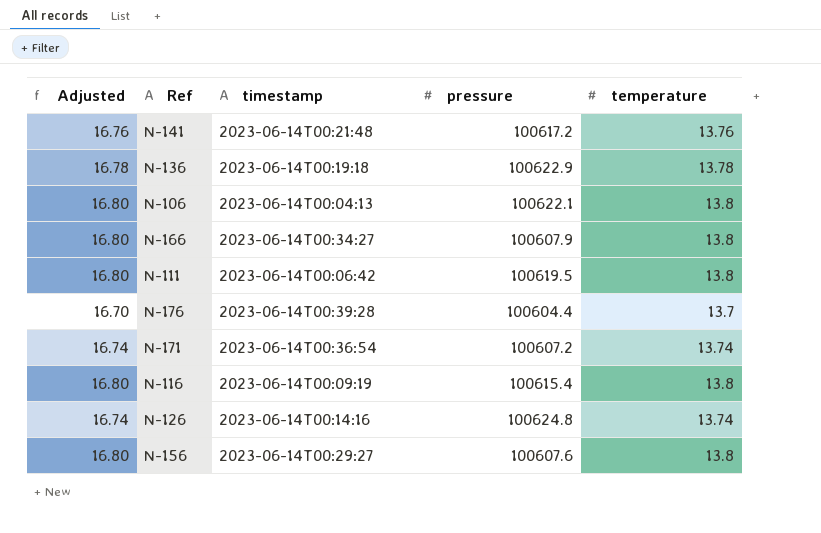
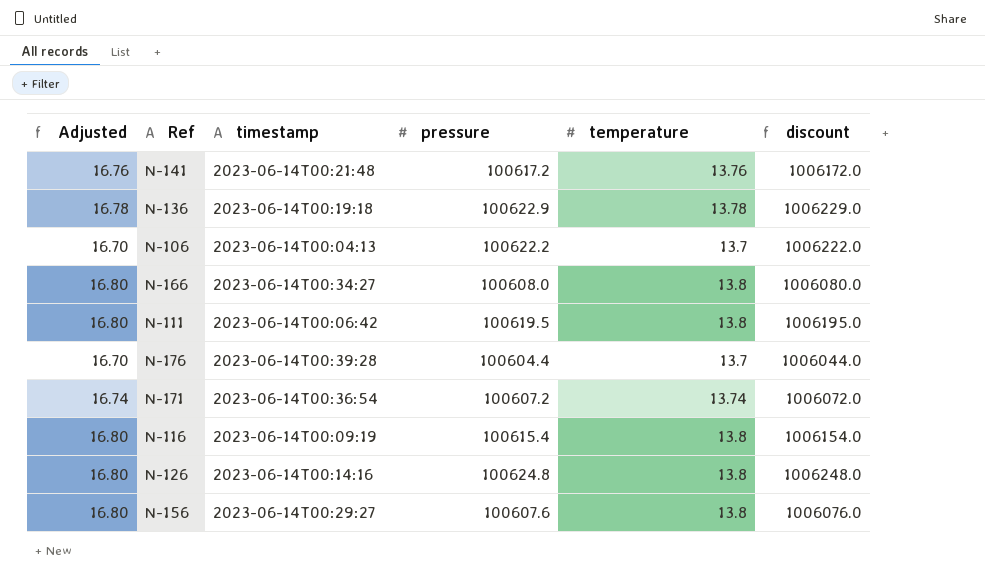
column discount | formula: none -> [pressure] * 10
N-106 | Adjusted: 16.80 -> 16.70
N-106 | pressure: 100622.1 -> 100622.2
N-106 | temperature: 13.8 -> 13.7
N-166 | pressure: 100607.9 -> 100608.0
N-126 | Adjusted: 16.74 -> 16.80
N-126 | temperature: 13.74 -> 13.8

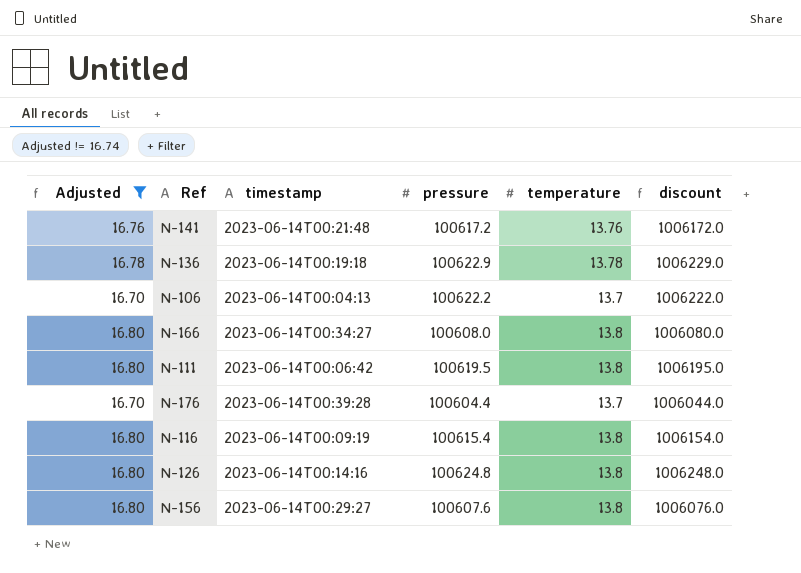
filter: none -> Adjusted != 16.74

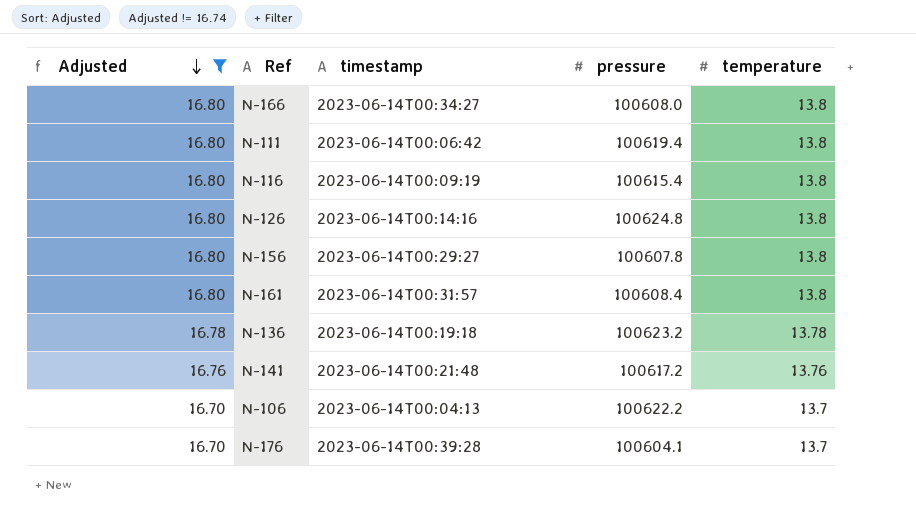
row order: none -> Adjusted descending
column discount | formula: [pressure] * 10 -> none
N-111 | pressure: 100619.5 -> 100619.4
N-156 | pressure: 100607.6 -> 100607.8
row N-161: none -> 16.80 | 2023-06-14T00:31:57 | 100608.4 | 13.8
N-136 | pressure: 100622.9 -> 100623.2
N-176 | pressure: 100604.4 -> 100604.1

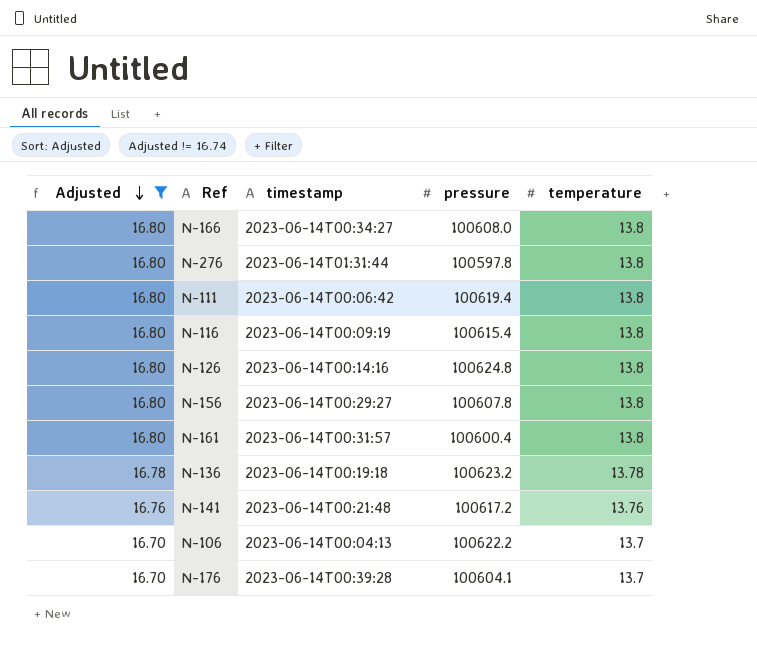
row N-276: none -> 16.80 | 2023-06-14T01:31:44 | 100597.8 | 13.8
N-161 | pressure: 100608.4 -> 100600.4

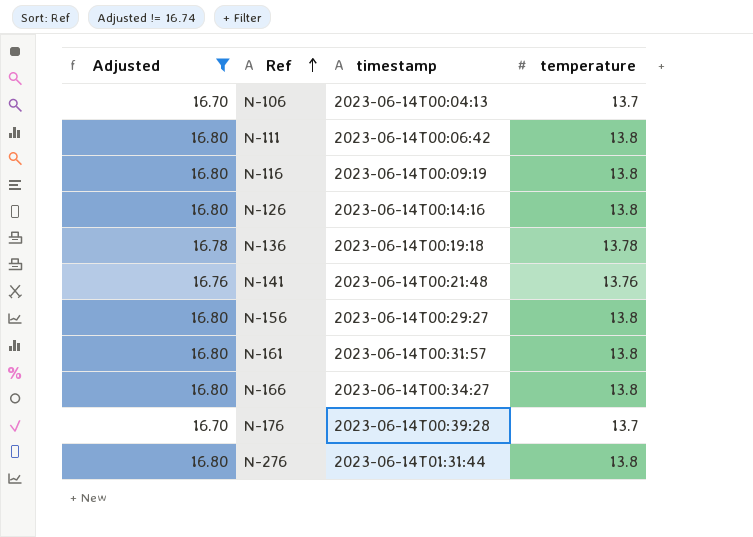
row order: Adjusted descending -> Ref ascending
column pressure | position: 4 -> none

